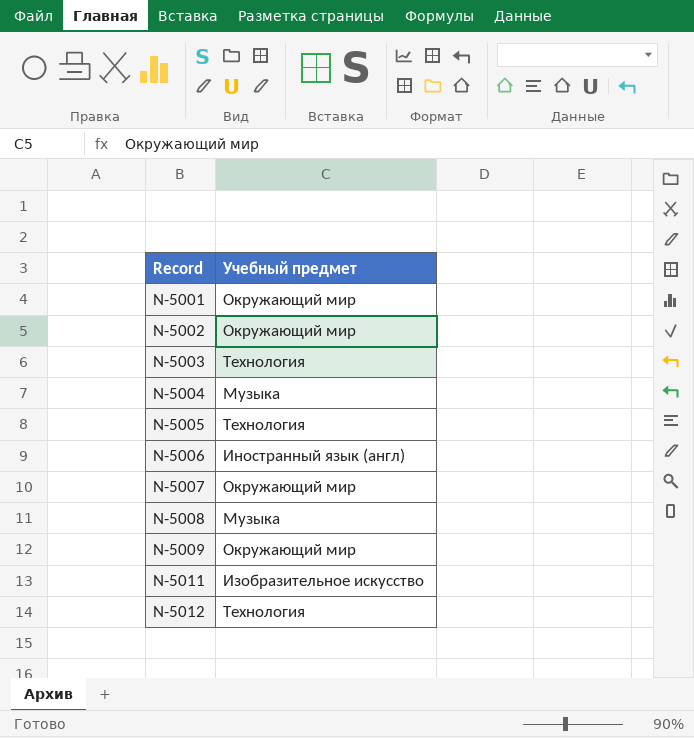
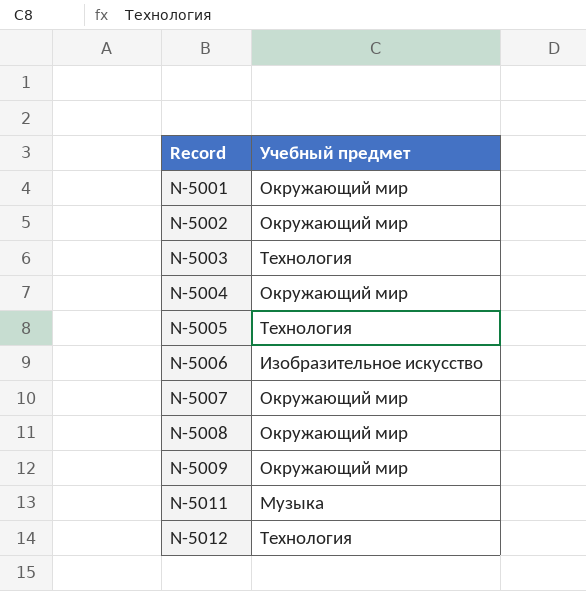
N-5004 | Учебный предмет: Музыка -> Окружающий мир
N-5006 | Учебный предмет: Иностранный язык (англ) -> Изобразительное искусство
N-5008 | Учебный предмет: Музыка -> Окружающий мир
N-5011 | Учебный предмет: Изобразительное искусство -> Музыка

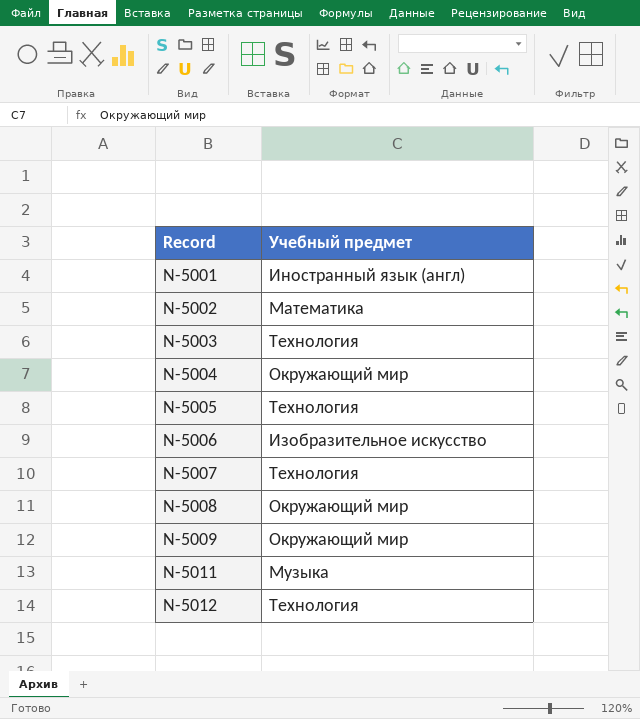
N-5001 | Учебный предмет: Окружающий мир -> Иностранный язык (англ)
N-5002 | Учебный предмет: Окружающий мир -> Математика
N-5007 | Учебный предмет: Окружающий мир -> Технология

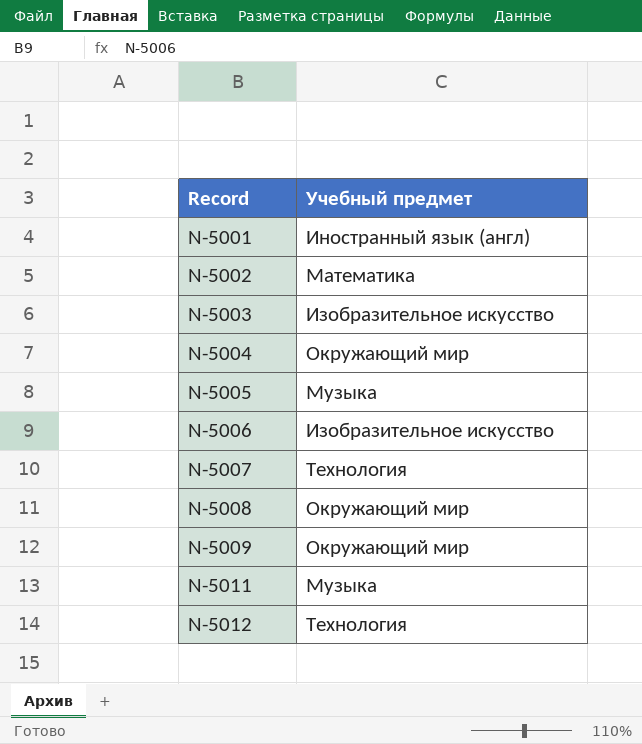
N-5003 | Учебный предмет: Технология -> Изобразительное искусство
N-5005 | Учебный предмет: Технология -> Музыка

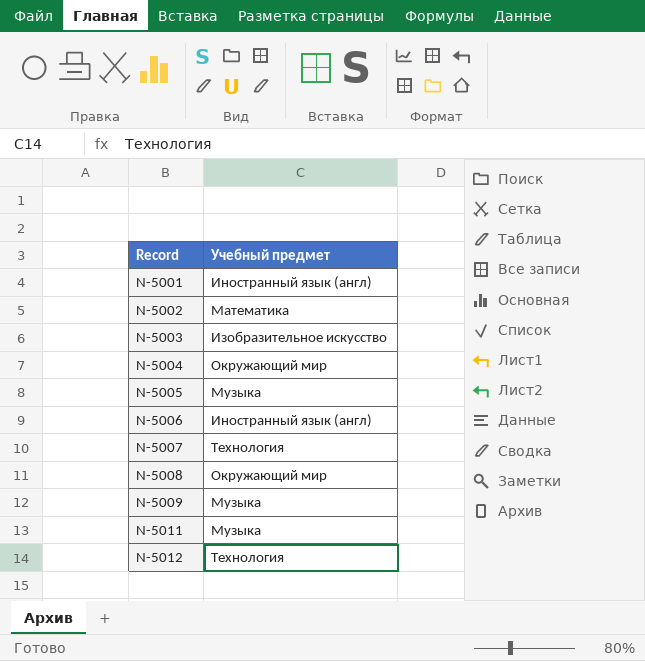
N-5006 | Учебный предмет: Изобразительное искусство -> Иностранный язык (англ)
N-5009 | Учебный предмет: Окружающий мир -> Музыка

